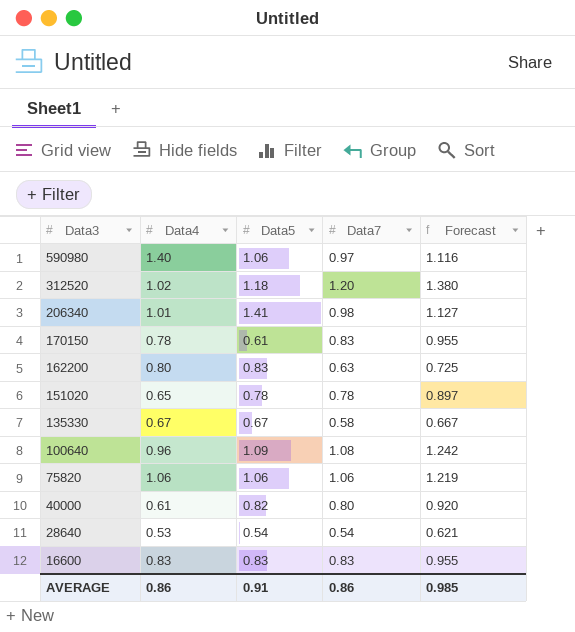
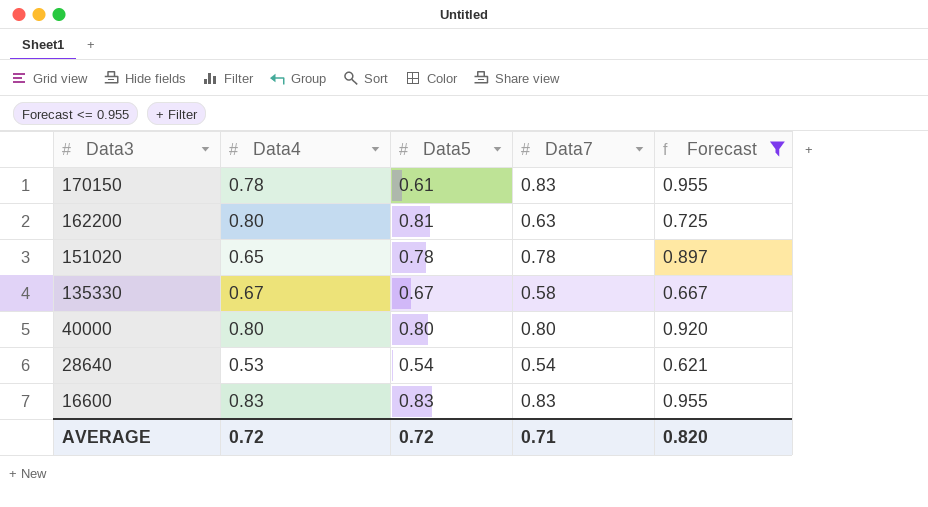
filter: none -> Forecast <= 0.955
162200 | Data5: 0.83 -> 0.81
40000 | Data4: 0.61 -> 0.80
40000 | Data5: 0.82 -> 0.80
AVERAGE | Data4: 0.86 -> 0.72
AVERAGE | Data5: 0.91 -> 0.72
AVERAGE | Data7: 0.86 -> 0.71
AVERAGE | Forecast: 0.985 -> 0.820

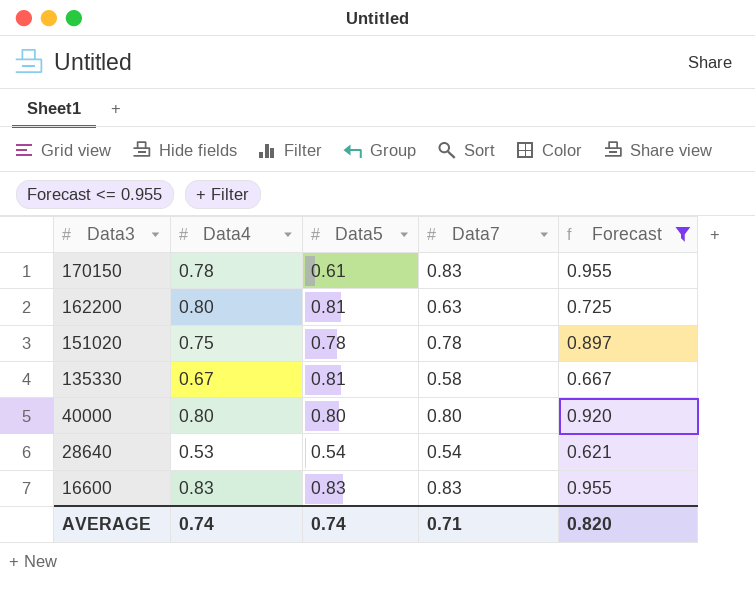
151020 | Data4: 0.65 -> 0.75
135330 | Data5: 0.67 -> 0.81
AVERAGE | Data4: 0.72 -> 0.74
AVERAGE | Data5: 0.72 -> 0.74

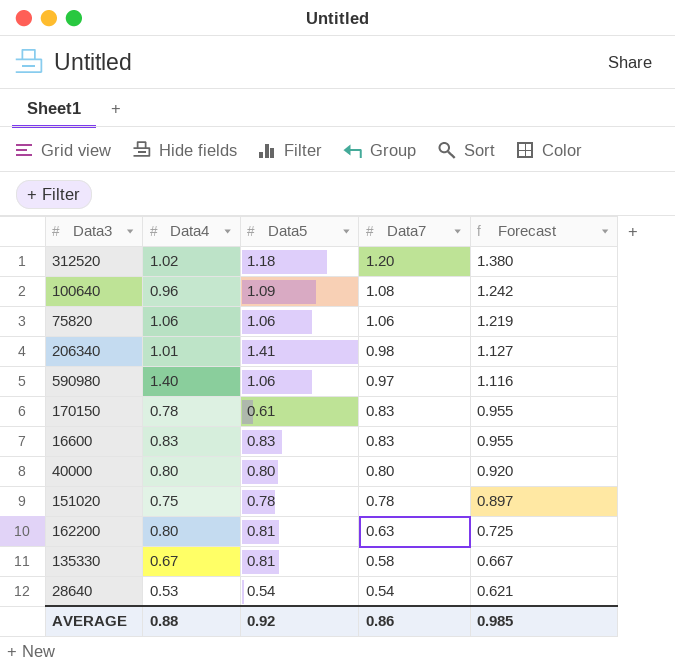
filter: Forecast <= 0.955 -> none
row order: Data3 descending -> Data7 descending
AVERAGE | Data4: 0.74 -> 0.88
AVERAGE | Data5: 0.74 -> 0.92
AVERAGE | Data7: 0.71 -> 0.86
AVERAGE | Forecast: 0.820 -> 0.985

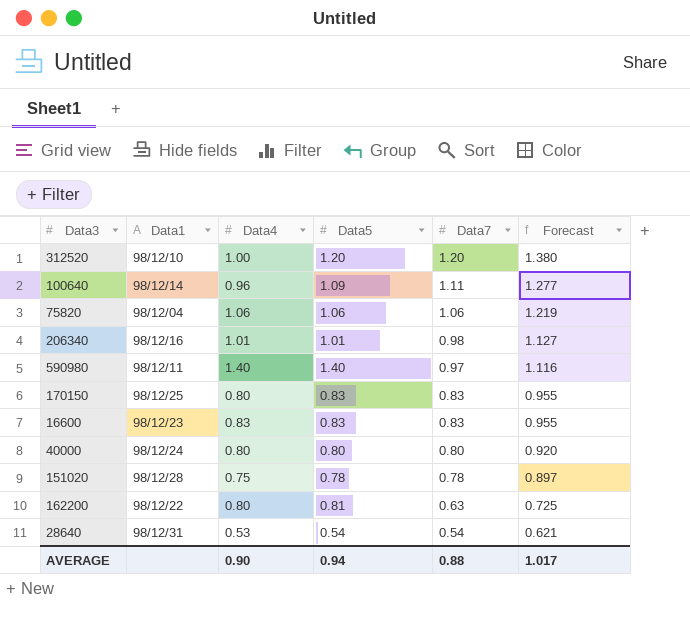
column Data1 | position: none -> 2
row 135330: 0.67 | 0.81 | 0.58 | 0.667 -> none
312520 | Data4: 1.02 -> 1.00
312520 | Data5: 1.18 -> 1.20
100640 | Data7: 1.08 -> 1.11
100640 | Forecast: 1.242 -> 1.277
206340 | Data5: 1.41 -> 1.01
590980 | Data5: 1.06 -> 1.40
170150 | Data4: 0.78 -> 0.80
170150 | Data5: 0.61 -> 0.83
AVERAGE | Data4: 0.88 -> 0.90
AVERAGE | Data5: 0.92 -> 0.94
AVERAGE | Data7: 0.86 -> 0.88
AVERAGE | Forecast: 0.985 -> 1.017

